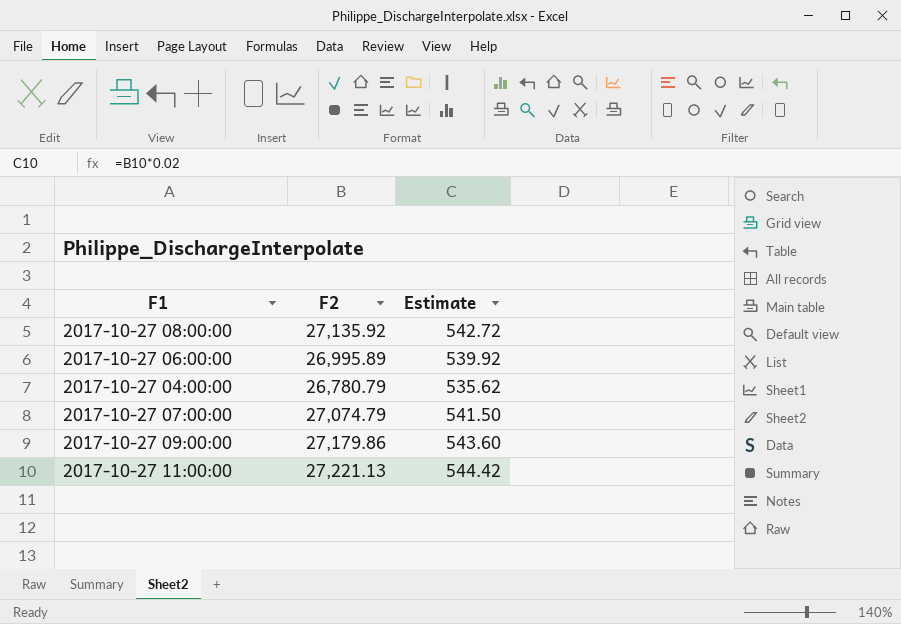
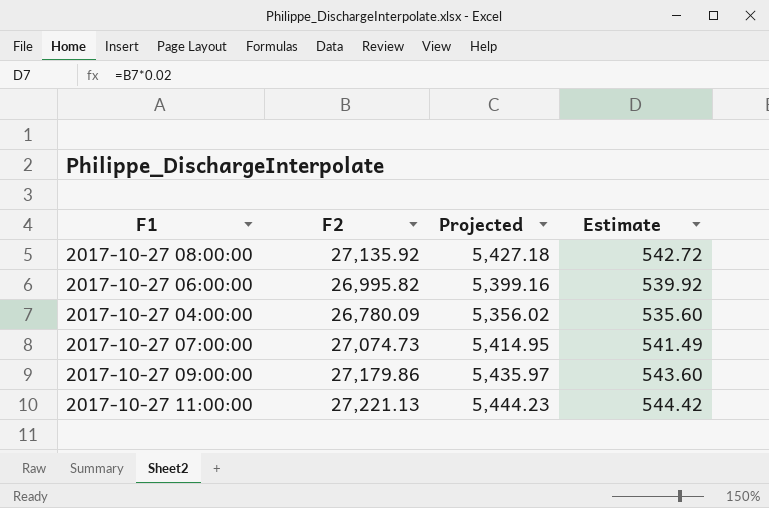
column Projected | formula: none -> [F2] * 0.2
2017-10-27 06:00:00 | F2: 26,995.89 -> 26,995.82
2017-10-27 04:00:00 | F2: 26,780.79 -> 26,780.09
2017-10-27 04:00:00 | Estimate: 535.62 -> 535.60
2017-10-27 07:00:00 | F2: 27,074.79 -> 27,074.73
2017-10-27 07:00:00 | Estimate: 541.50 -> 541.49

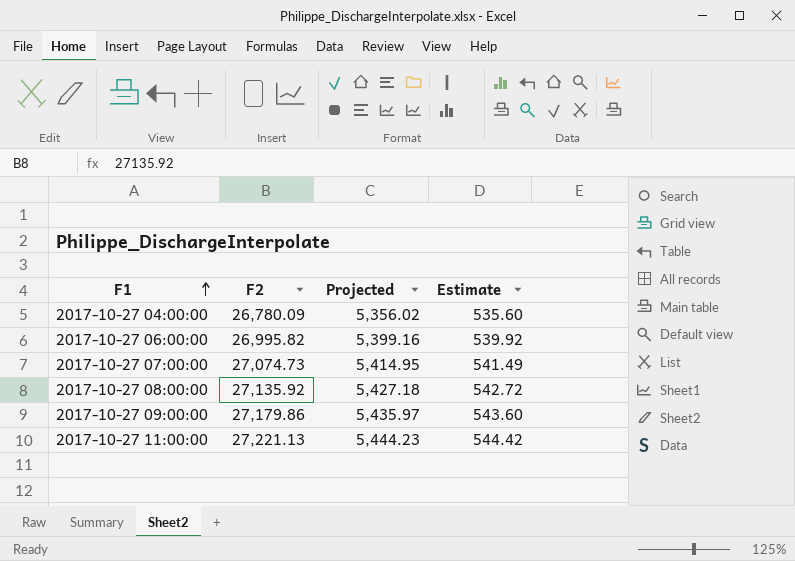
row order: none -> F1 ascending

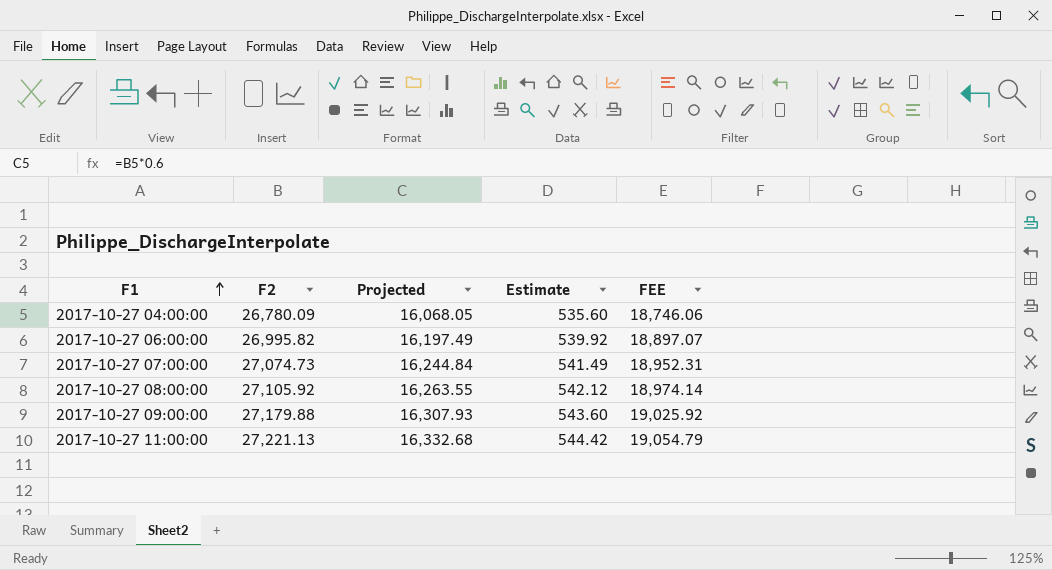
column Projected | formula: [F2] * 0.2 -> [F2] * 0.6
column FEE | formula: none -> [F2] * 0.7
2017-10-27 08:00:00 | F2: 27,135.92 -> 27,105.92
2017-10-27 08:00:00 | Estimate: 542.72 -> 542.12
2017-10-27 09:00:00 | F2: 27,179.86 -> 27,179.88

